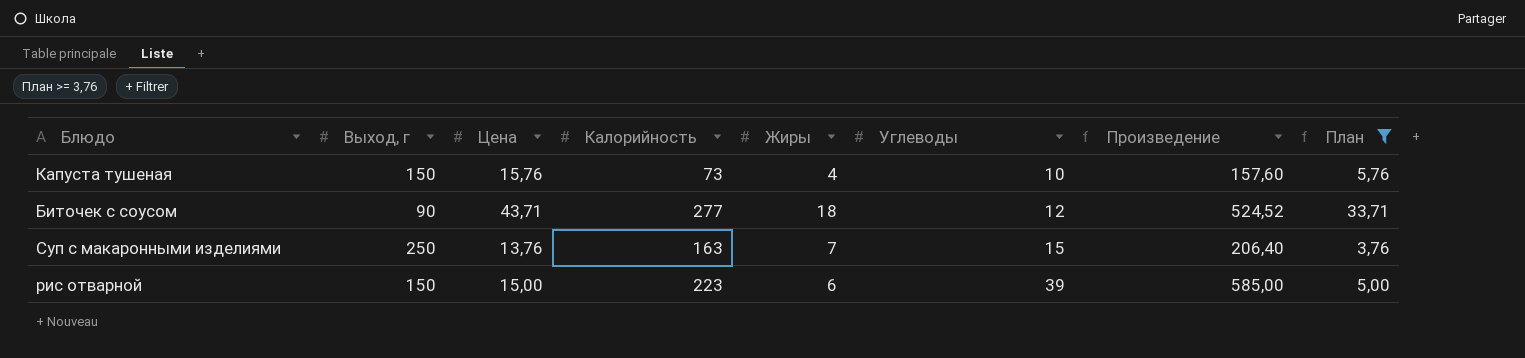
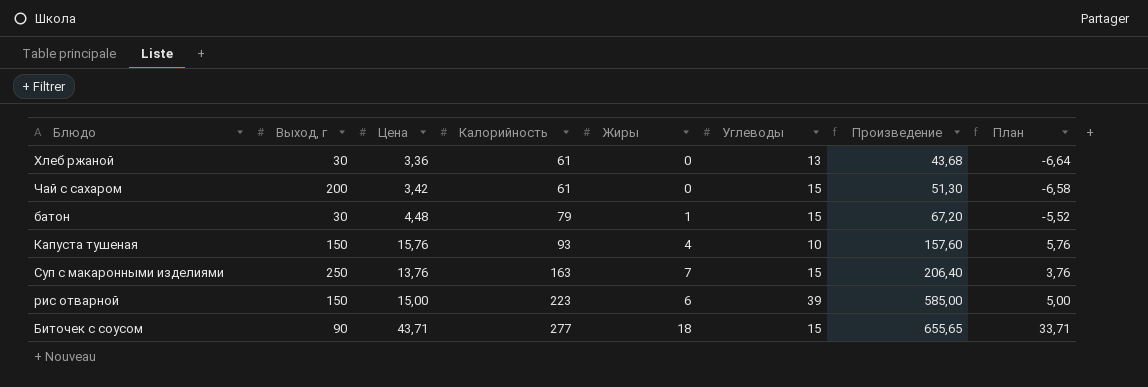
filter: План >= 3,76 -> none
row order: Углеводы ascending -> Калорийность ascending
Капуста тушеная | Калорийность: 73 -> 93
Биточек с соусом | Углеводы: 12 -> 15
Биточек с соусом | Произведение: 524,52 -> 655,65

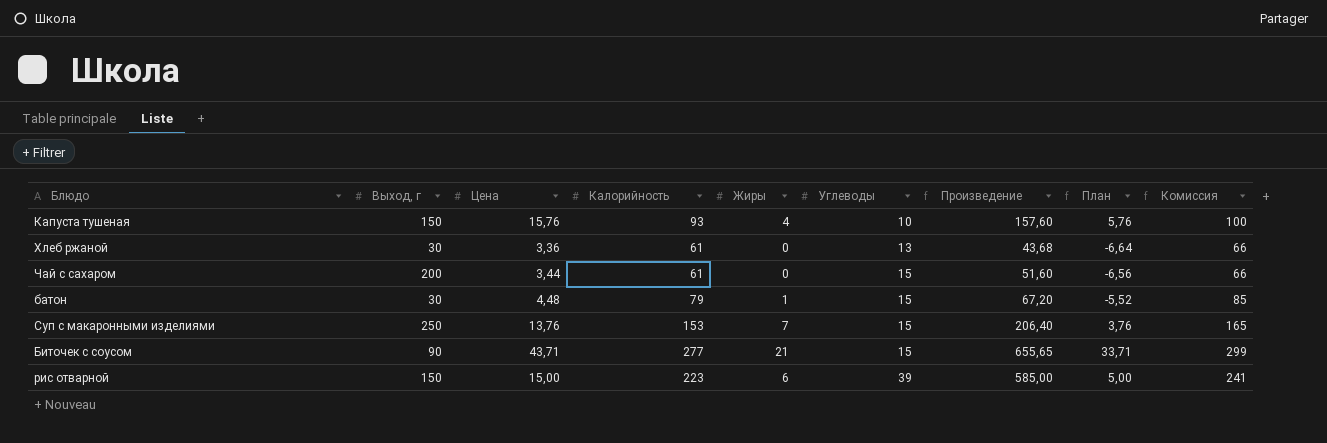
row order: Калорийность ascending -> Углеводы ascending
column Комиссия | formula: none -> [Калорийность] * 1,08
Чай с сахаром | Цена: 3,42 -> 3,44
Чай с сахаром | Произведение: 51,30 -> 51,60
Чай с сахаром | План: -6,58 -> -6,56
Суп с макаронными изделиями | Калорийность: 163 -> 153
Биточек с соусом | Жиры: 18 -> 21

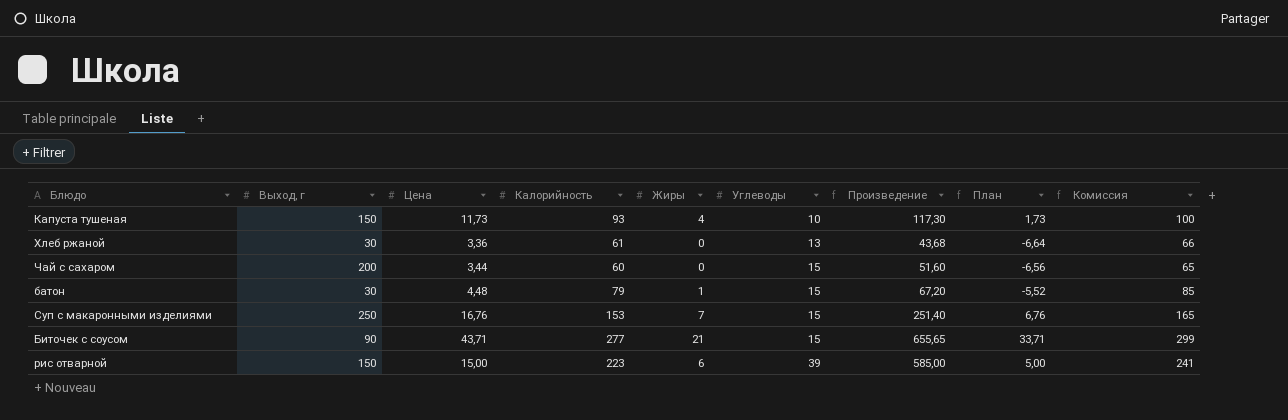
Капуста тушеная | Цена: 15,76 -> 11,73
Капуста тушеная | Произведение: 157,60 -> 117,30
Капуста тушеная | План: 5,76 -> 1,73
Чай с сахаром | Калорийность: 61 -> 60
Чай с сахаром | Комиссия: 66 -> 65
Суп с макаронными изделиями | Цена: 13,76 -> 16,76
Суп с макаронными изделиями | Произведение: 206,40 -> 251,40
Суп с макаронными изделиями | План: 3,76 -> 6,76

